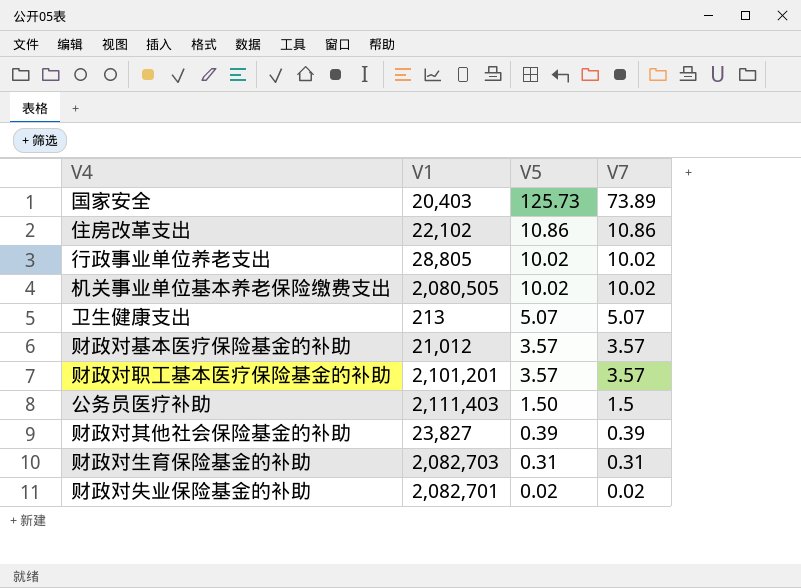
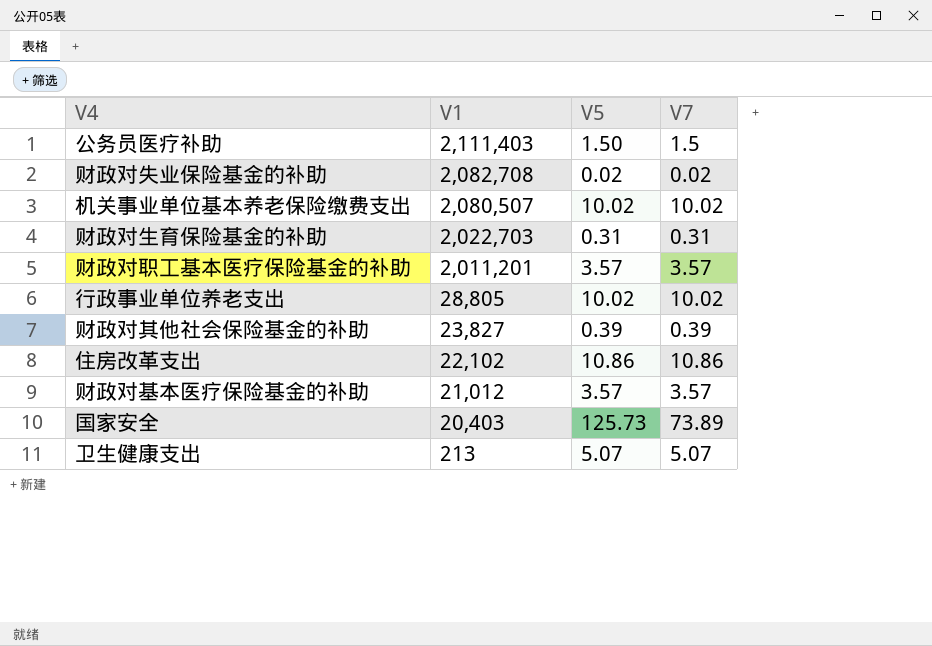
row order: V5 descending -> V1 descending
财政对失业保险基金的补助 | V1: 2,082,701 -> 2,082,708
机关事业单位基本养老保险缴费支出 | V1: 2,080,505 -> 2,080,507
财政对生育保险基金的补助 | V1: 2,082,703 -> 2,022,703
财政对职工基本医疗保险基金的补助 | V1: 2,101,201 -> 2,011,201

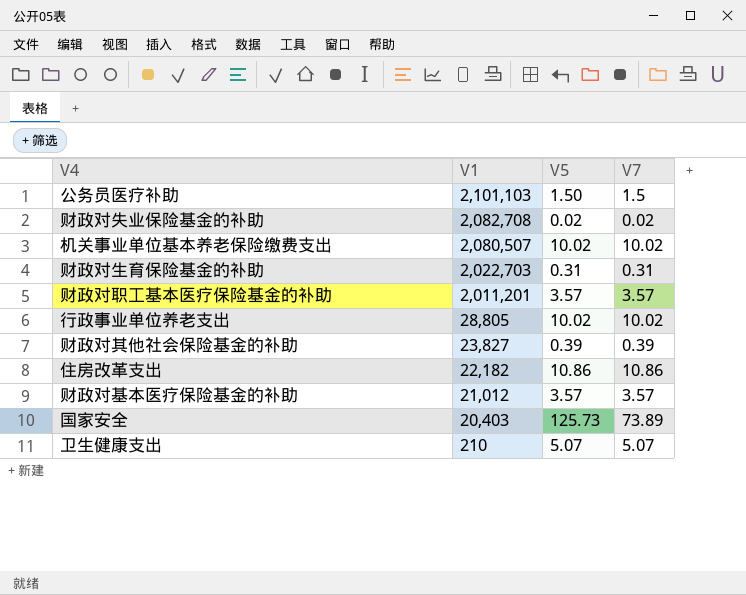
公务员医疗补助 | V1: 2,111,403 -> 2,101,103
住房改革支出 | V1: 22,102 -> 22,182
卫生健康支出 | V1: 213 -> 210

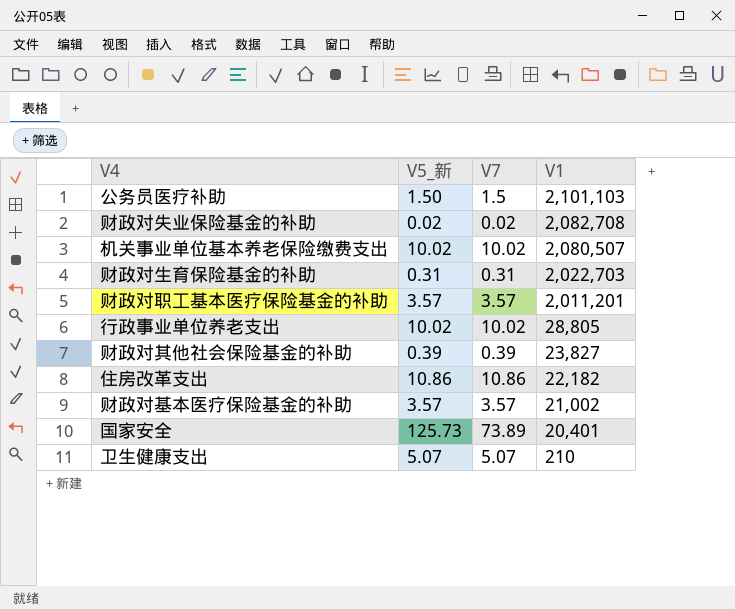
column name: V5 -> V5_新
column V1 | position: 2 -> 4
财政对基本医疗保险基金的补助 | V1: 21,012 -> 21,002
国家安全 | V1: 20,403 -> 20,401

